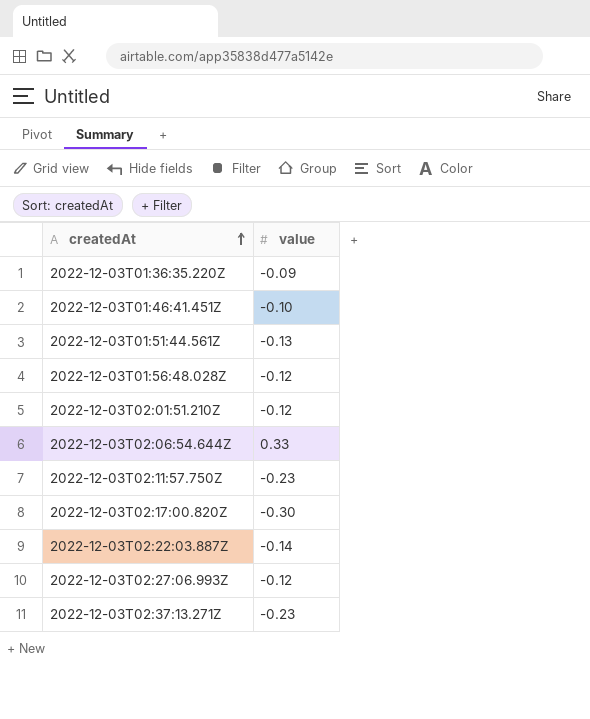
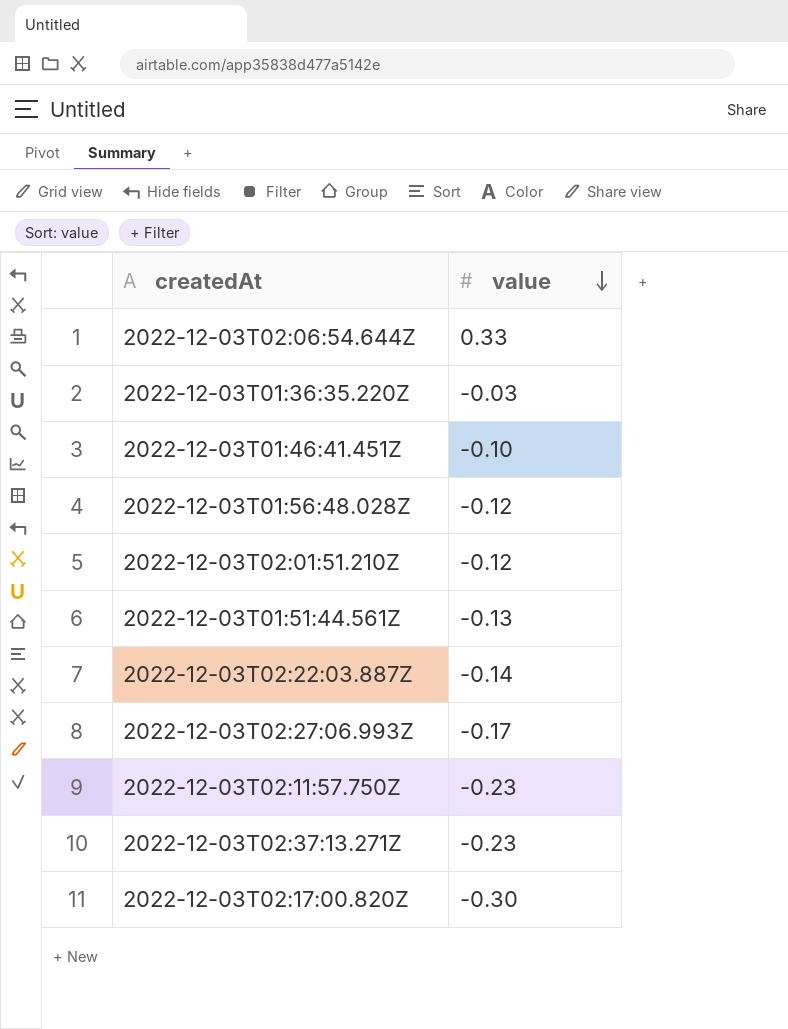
row order: createdAt ascending -> value descending
2022-12-03T01:36:35.220Z | value: -0.09 -> -0.03
2022-12-03T02:27:06.993Z | value: -0.12 -> -0.17

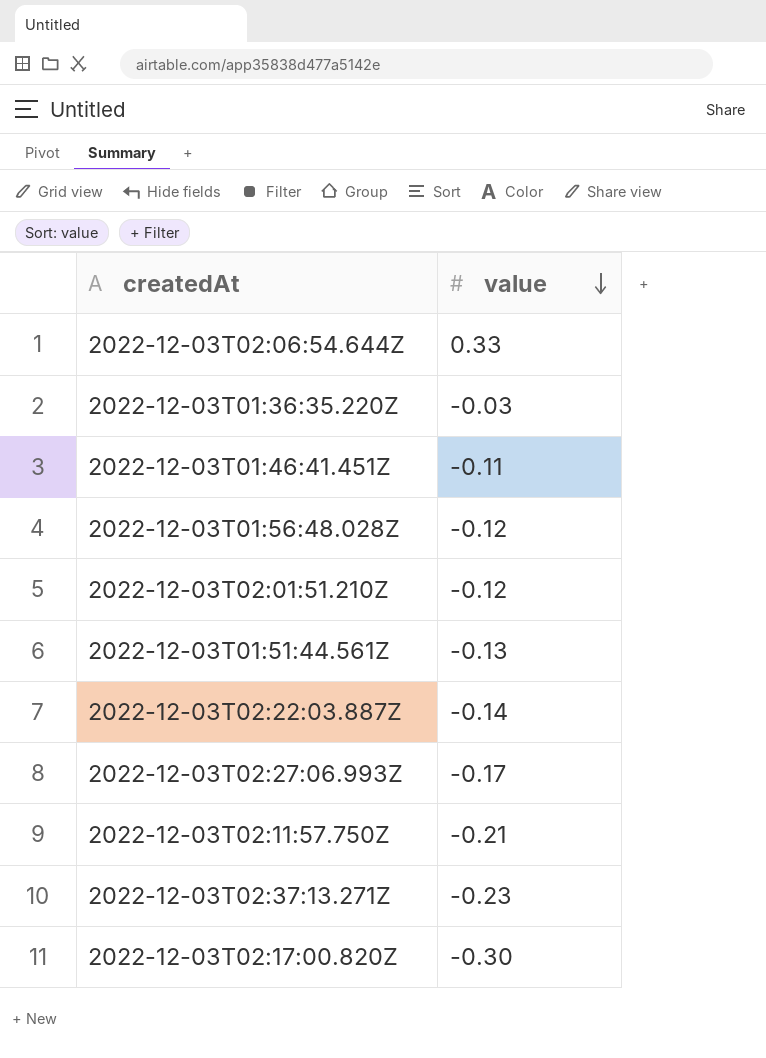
2022-12-03T01:46:41.451Z | value: -0.10 -> -0.11
2022-12-03T02:11:57.750Z | value: -0.23 -> -0.21

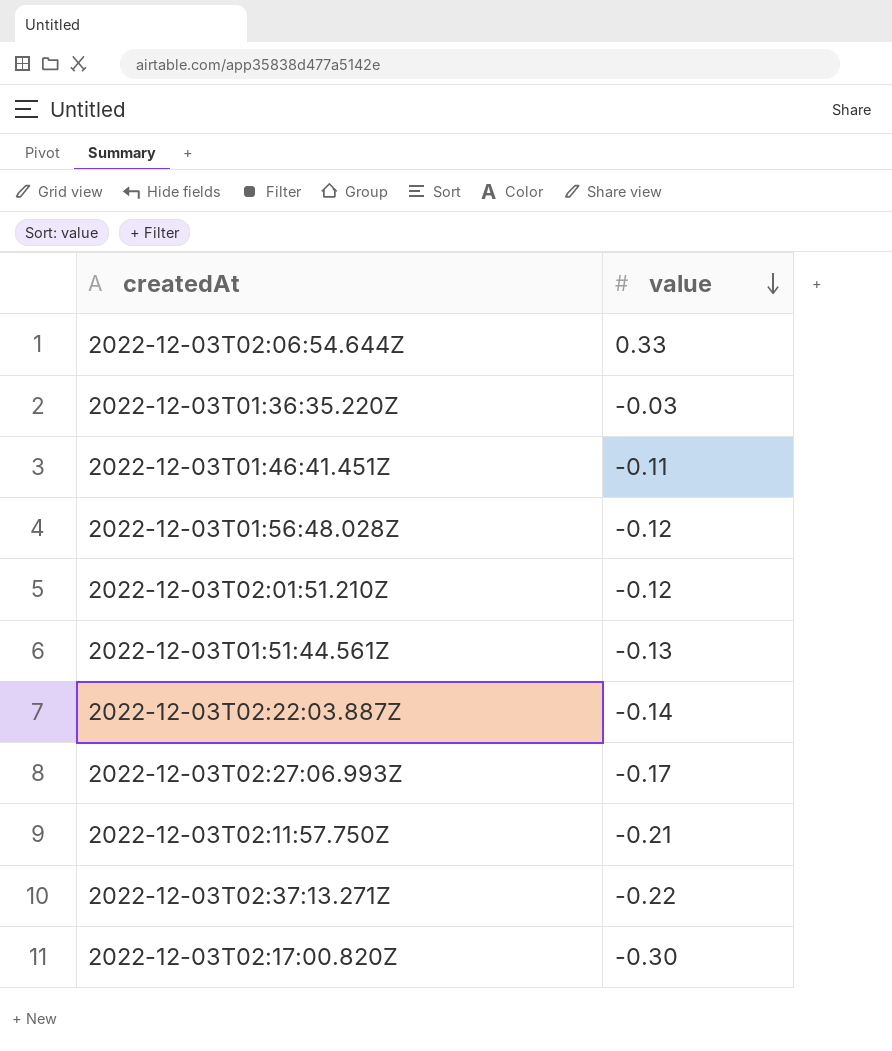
2022-12-03T02:37:13.271Z | value: -0.23 -> -0.22

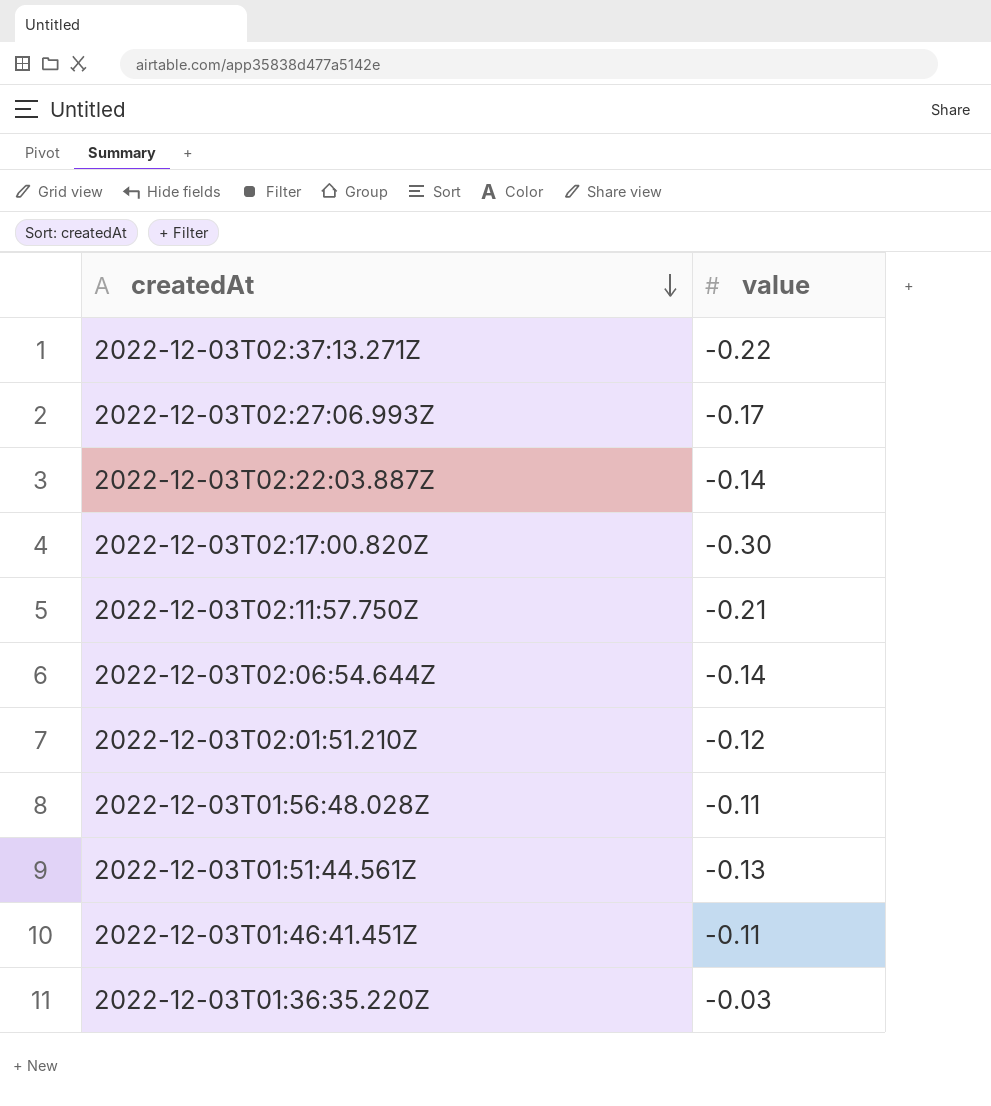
row order: value descending -> createdAt descending
2022-12-03T02:06:54.644Z | value: 0.33 -> -0.14
2022-12-03T01:56:48.028Z | value: -0.12 -> -0.11

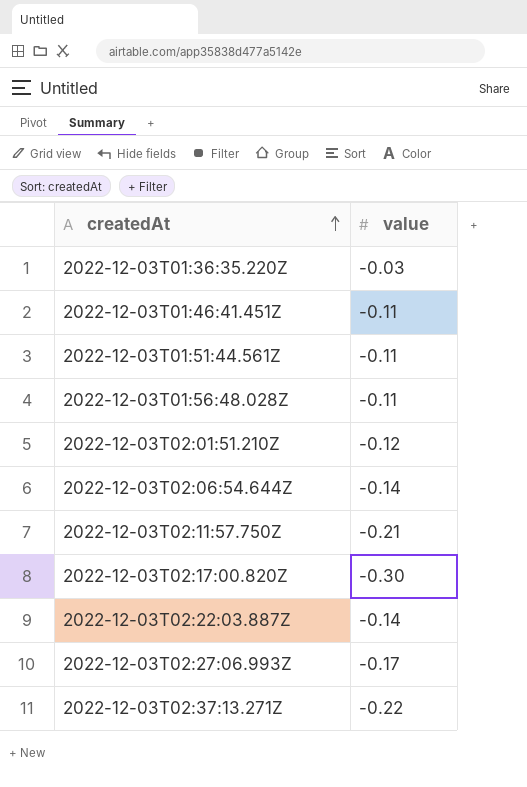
row order: createdAt descending -> createdAt ascending
2022-12-03T01:51:44.561Z | value: -0.13 -> -0.11

